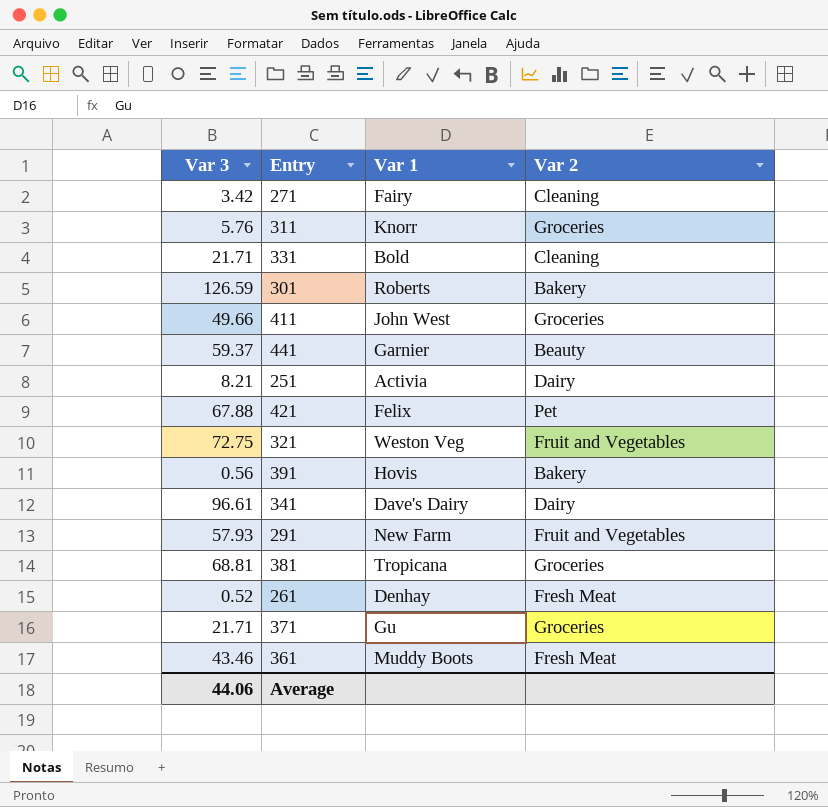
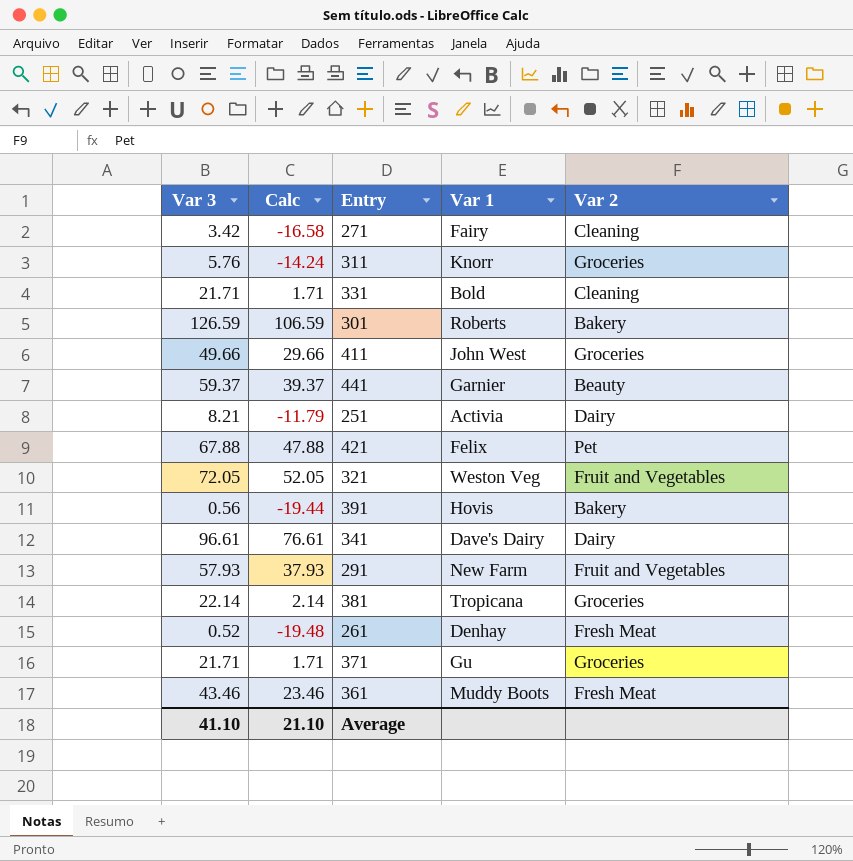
column Calc | formula: none -> [Var 3] - 20
321 | Var 3: 72.75 -> 72.05
381 | Var 3: 68.81 -> 22.14
Average | Var 3: 44.06 -> 41.10

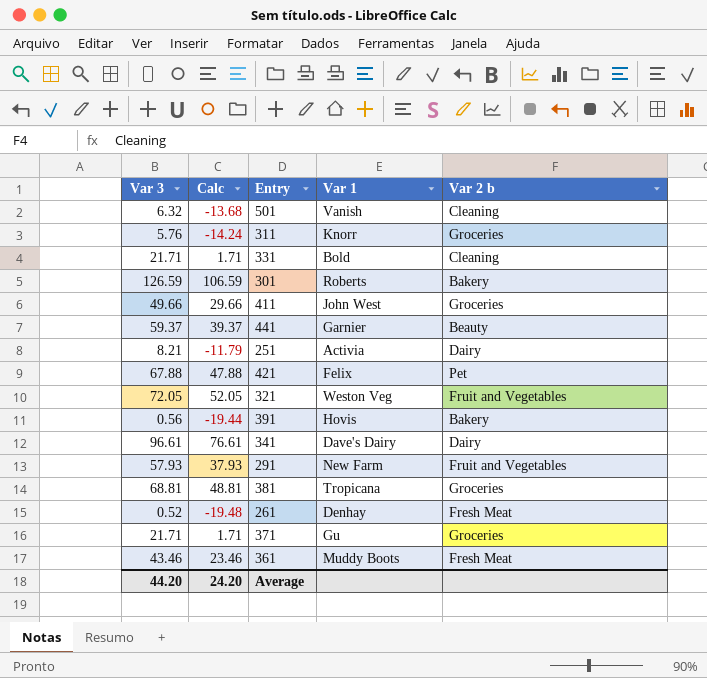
column name: Var 2 -> Var 2 b
row 271: 3.42 | -16.58 | Fairy | Cleaning -> none
row 501: none -> 6.32 | -13.68 | Vanish | Cleaning
381 | Var 3: 22.14 -> 68.81
381 | Calc: 2.14 -> 48.81
Average | Var 3: 41.10 -> 44.20
Average | Calc: 21.10 -> 24.20

